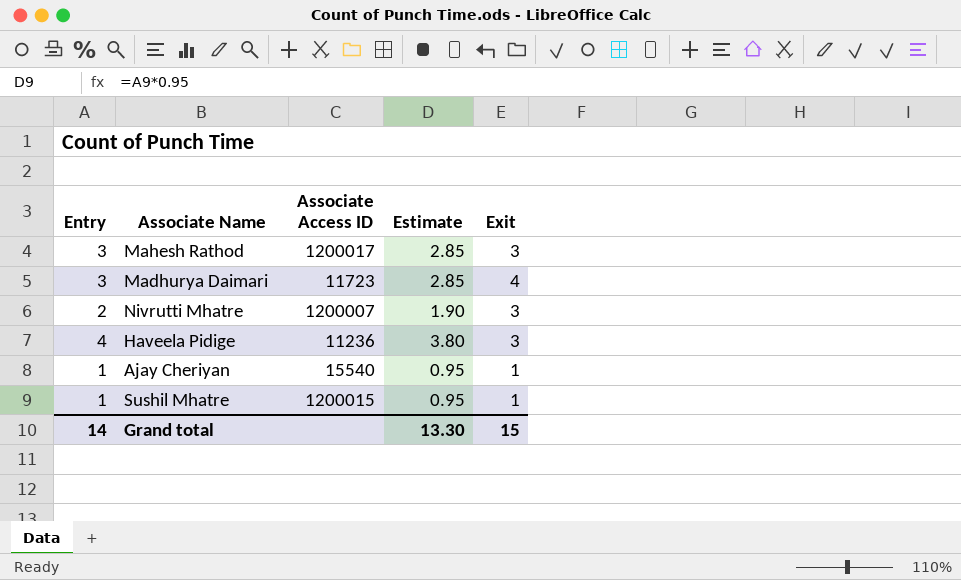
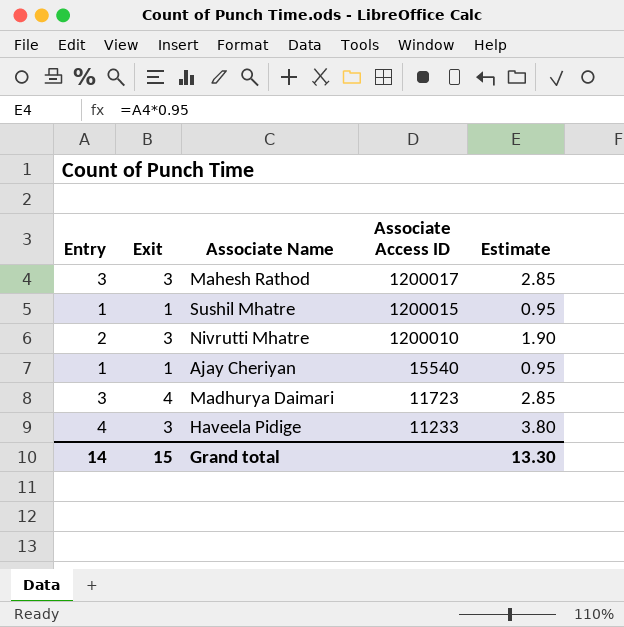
row order: none -> Associate Access ID descending
column Exit | position: 5 -> 2
Nivrutti Mhatre | Associate Access ID: 1200007 -> 1200010
Haveela Pidige | Associate Access ID: 11236 -> 11233

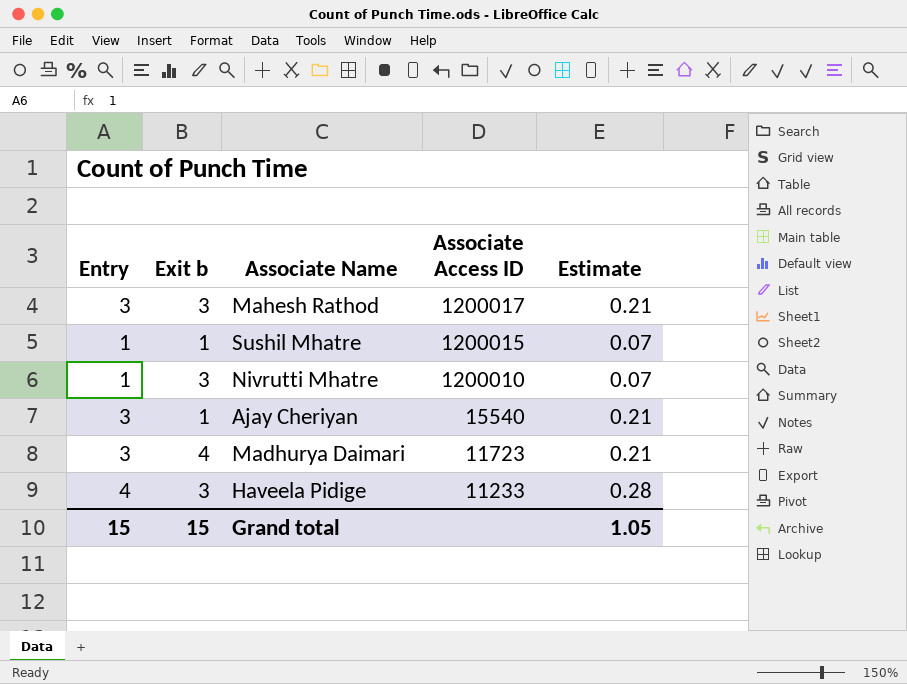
column name: Exit -> Exit b
column Estimate | formula: [Entry] * 0.95 -> [Entry] * 0.07
Nivrutti Mhatre | Entry: 2 -> 1
Ajay Cheriyan | Entry: 1 -> 3
Grand total | Entry: 14 -> 15
Grand total | Estimate: 13.30 -> 1.05

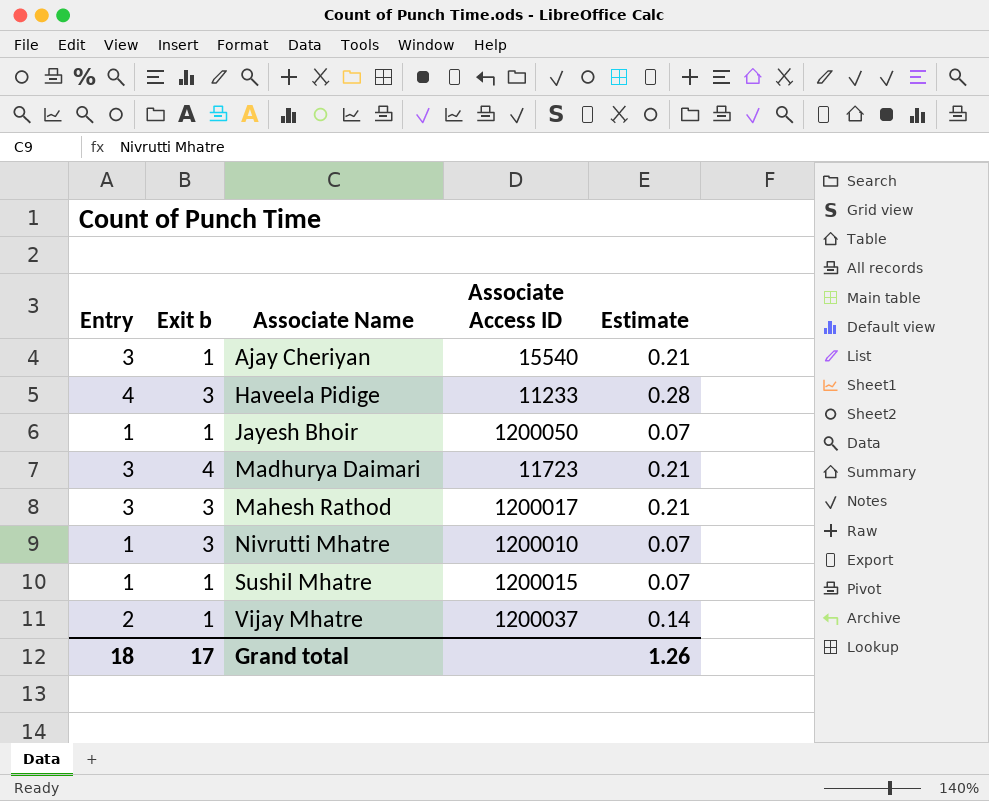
row order: Associate Access ID descending -> Associate Name ascending
row Jayesh Bhoir: none -> 1 | 1 | 1200050 | 0.07
row Vijay Mhatre: none -> 2 | 1 | 1200037 | 0.14
Grand total | Entry: 15 -> 18
Grand total | Exit b: 15 -> 17
Grand total | Estimate: 1.05 -> 1.26

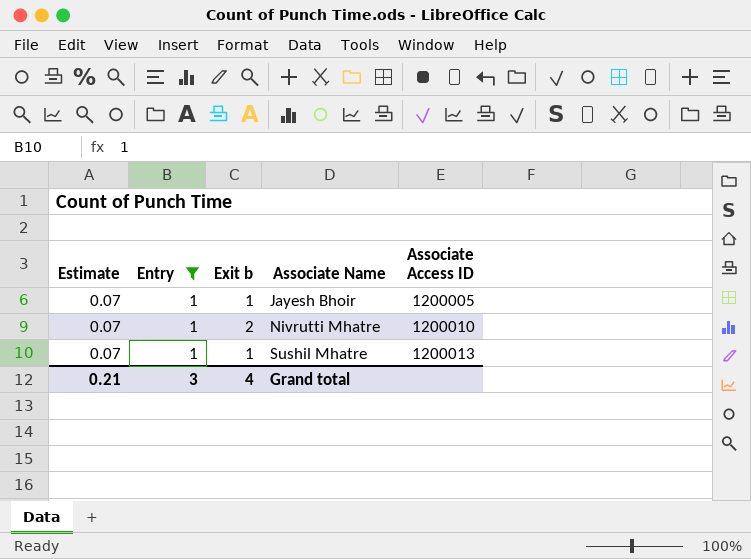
filter: none -> Entry = 1
column Estimate | position: 5 -> 1
Jayesh Bhoir | Associate Access ID: 1200050 -> 1200005
Nivrutti Mhatre | Exit b: 3 -> 2
Sushil Mhatre | Associate Access ID: 1200015 -> 1200013
Grand total | Estimate: 1.26 -> 0.21
Grand total | Entry: 18 -> 3
Grand total | Exit b: 17 -> 4

